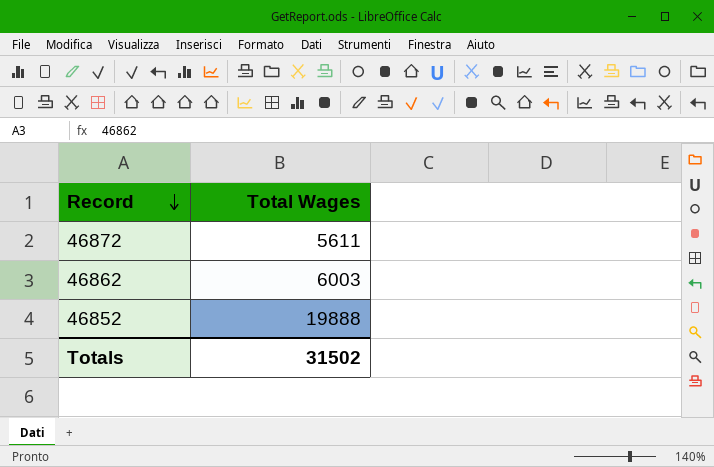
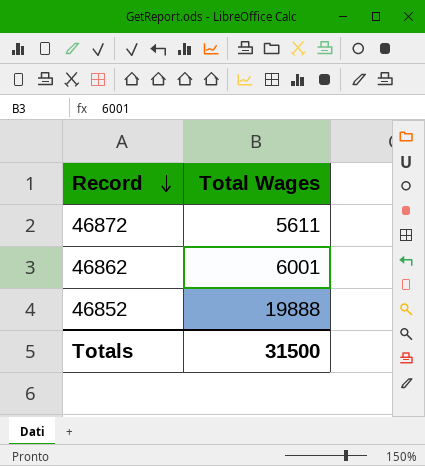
46862 | Total Wages: 6003 -> 6001
Totals | Total Wages: 31502 -> 31500

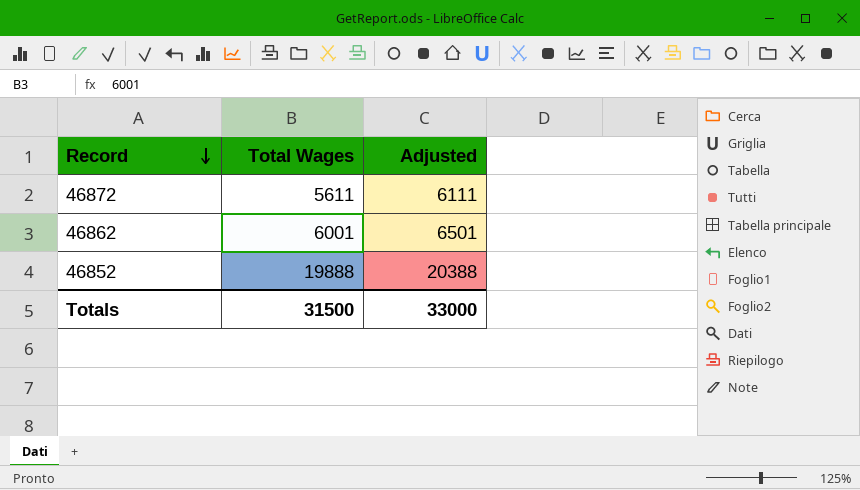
column Adjusted | formula: none -> [Total Wages] + 500

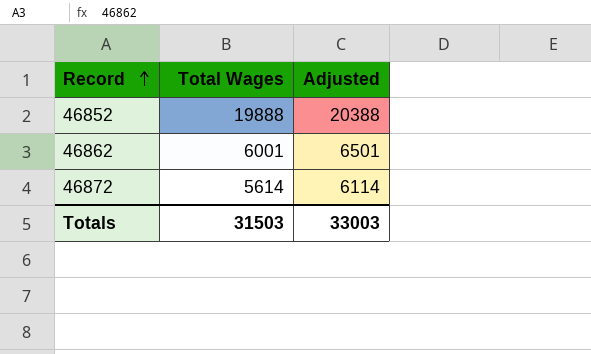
row order: Record descending -> Record ascending
46872 | Total Wages: 5611 -> 5614
46872 | Adjusted: 6111 -> 6114
Totals | Total Wages: 31500 -> 31503
Totals | Adjusted: 33000 -> 33003

